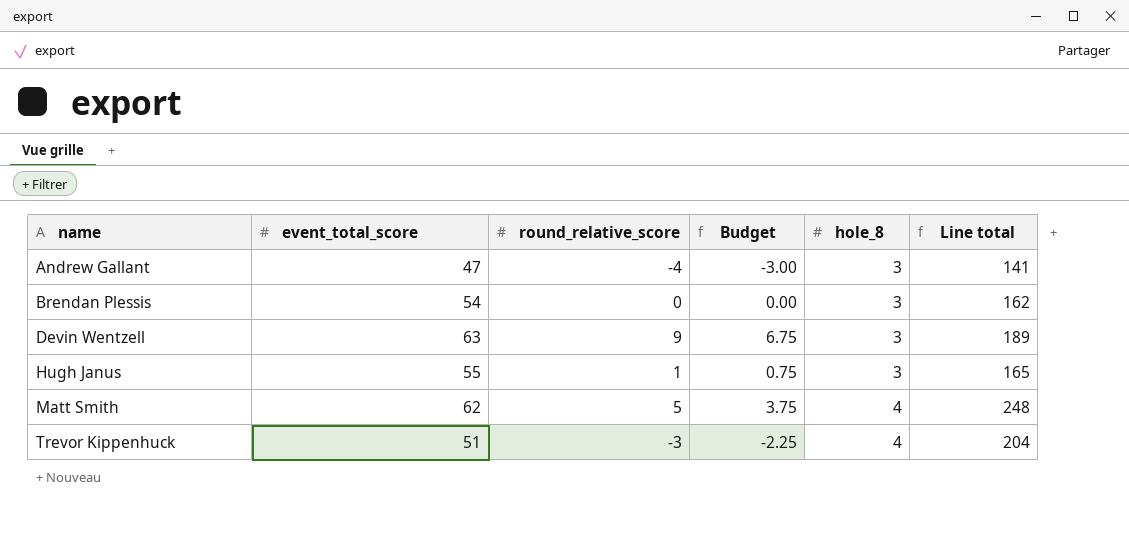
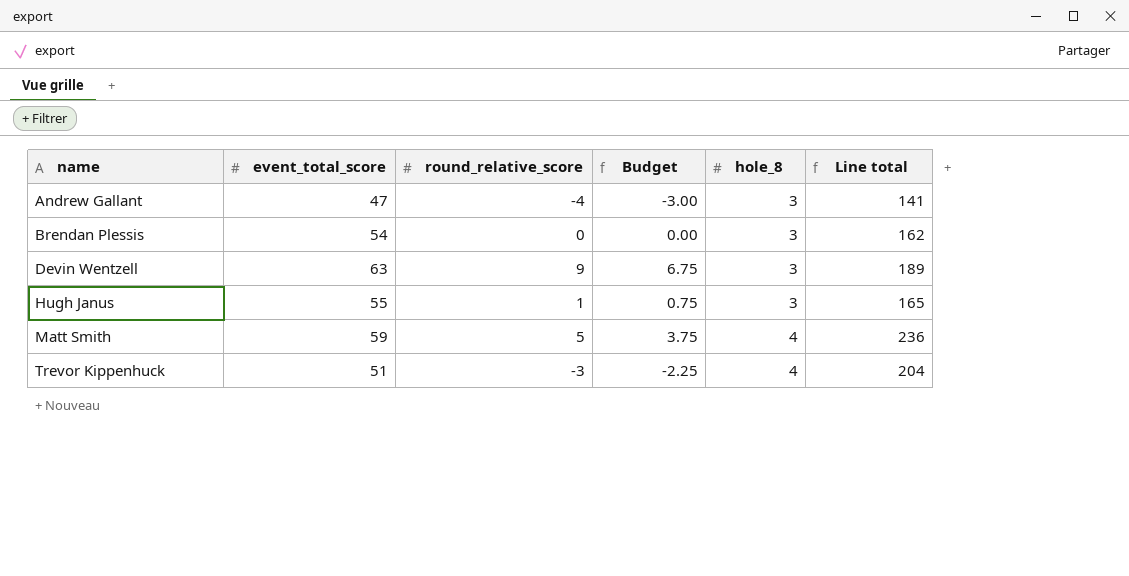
Matt Smith | event_total_score: 62 -> 59
Matt Smith | Line total: 248 -> 236

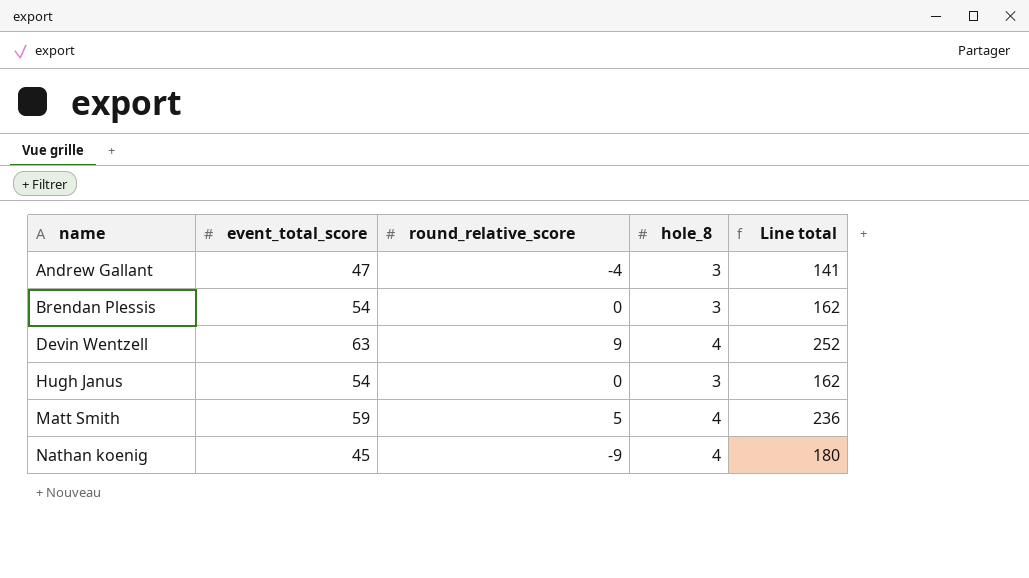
column Budget | formula: [round_relative_score] * 0.75 -> none
row Trevor Kippenhuck: 51 | -3 | -2.25 | 4 | 204 -> none
Devin Wentzell | hole_8: 3 -> 4
Devin Wentzell | Line total: 189 -> 252
Hugh Janus | event_total_score: 55 -> 54
Hugh Janus | round_relative_score: 1 -> 0
Hugh Janus | Line total: 165 -> 162
row Nathan koenig: none -> 45 | -9 | 4 | 180

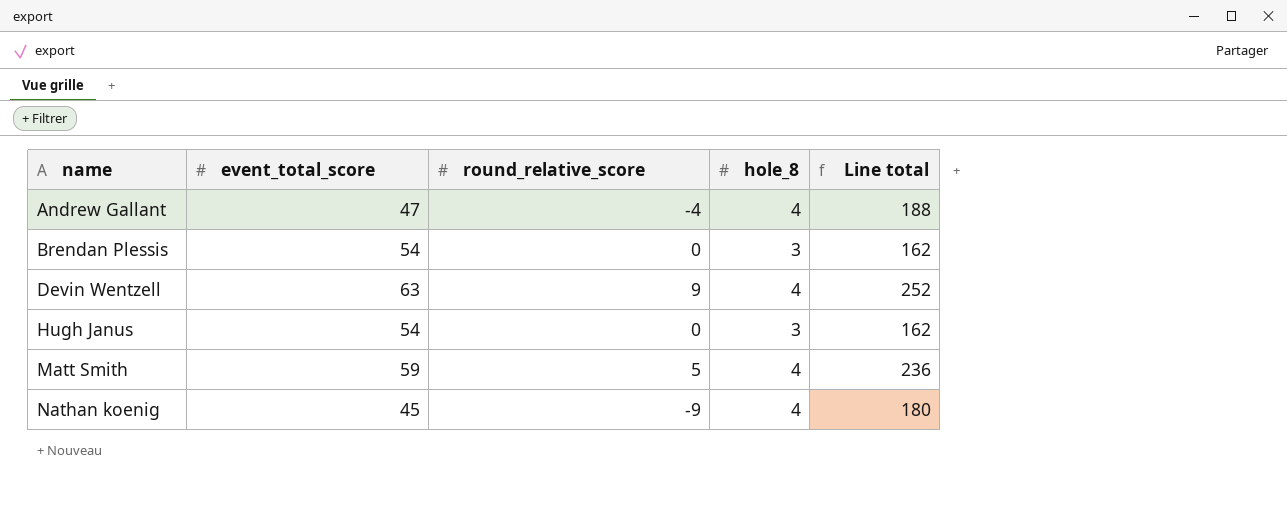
Andrew Gallant | hole_8: 3 -> 4
Andrew Gallant | Line total: 141 -> 188

